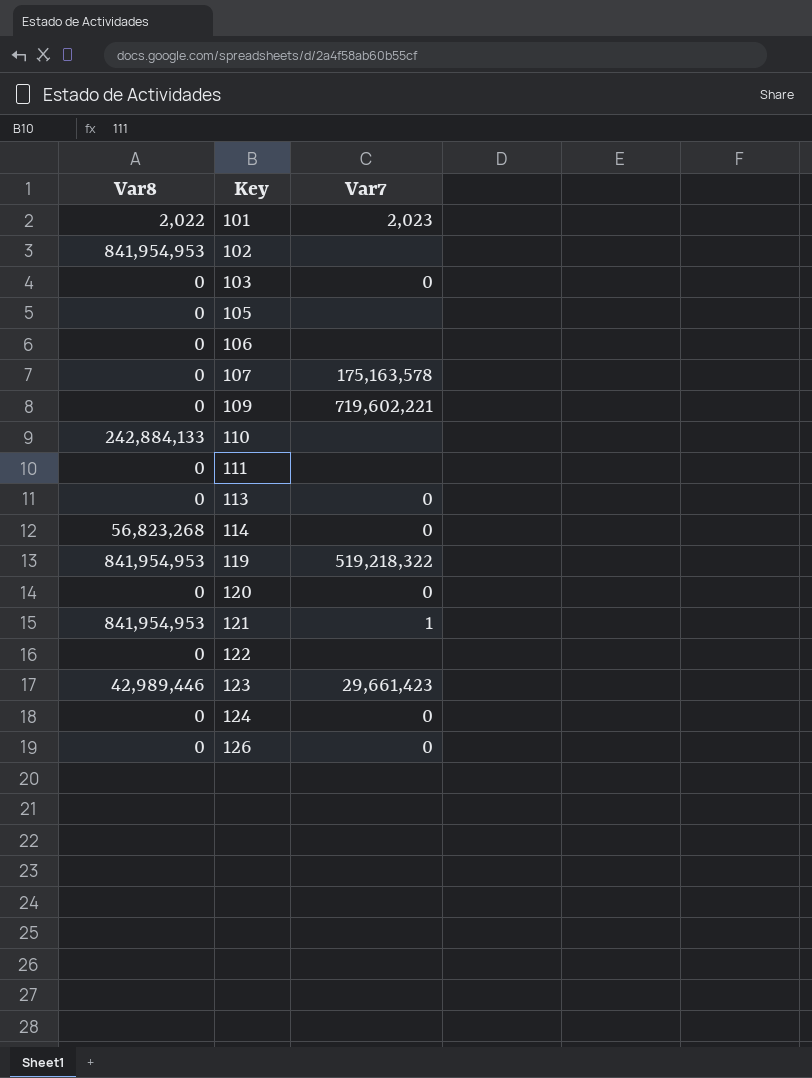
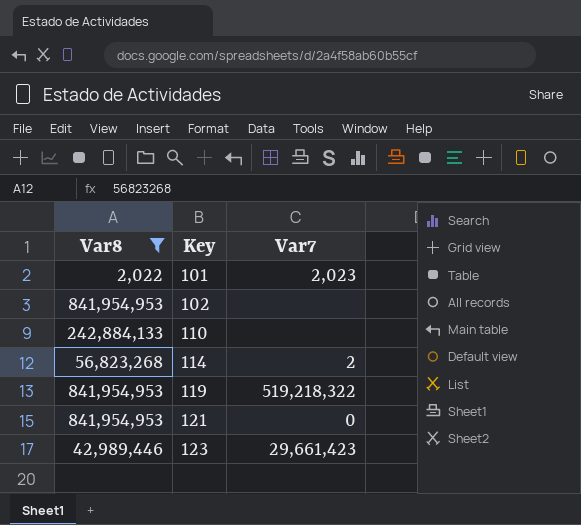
filter: none -> Var8 != 0
114 | Var7: 0 -> 2
121 | Var7: 1 -> 0

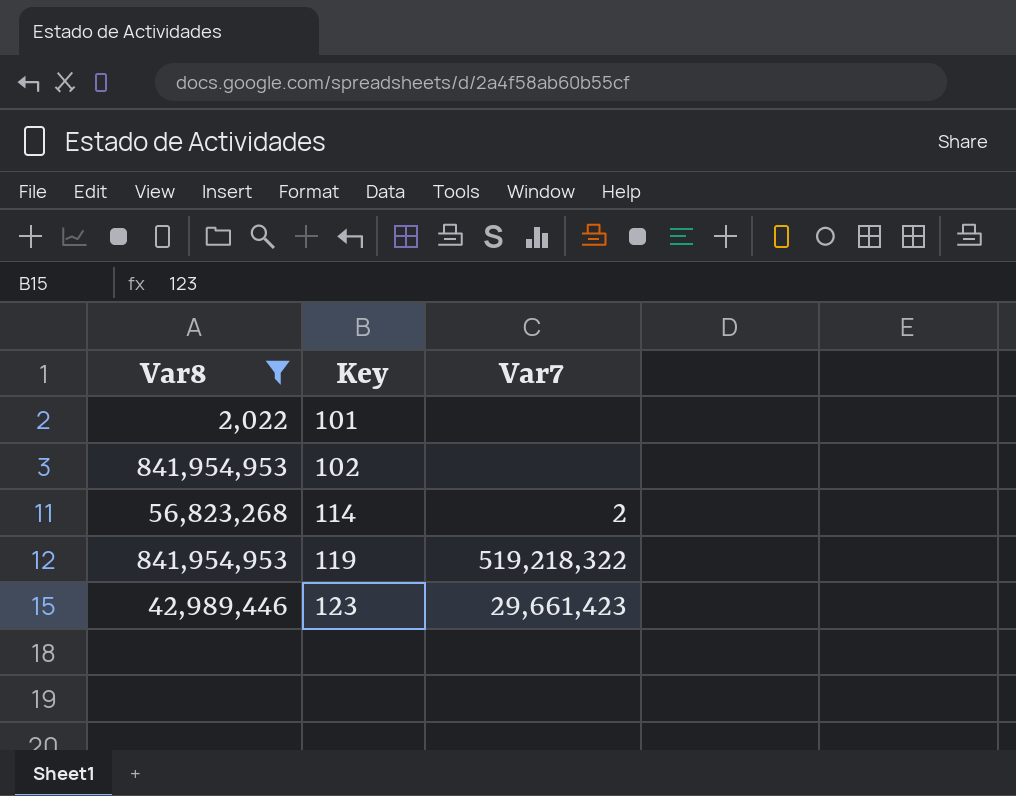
row 110: 242,884,133 | none -> none
row 121: 841,954,953 | 0 -> none
101 | Var7: 2,023 -> none

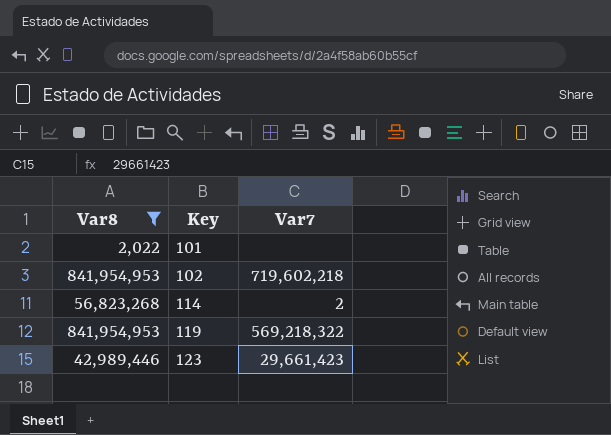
102 | Var7: none -> 719,602,218
119 | Var7: 519,218,322 -> 569,218,322

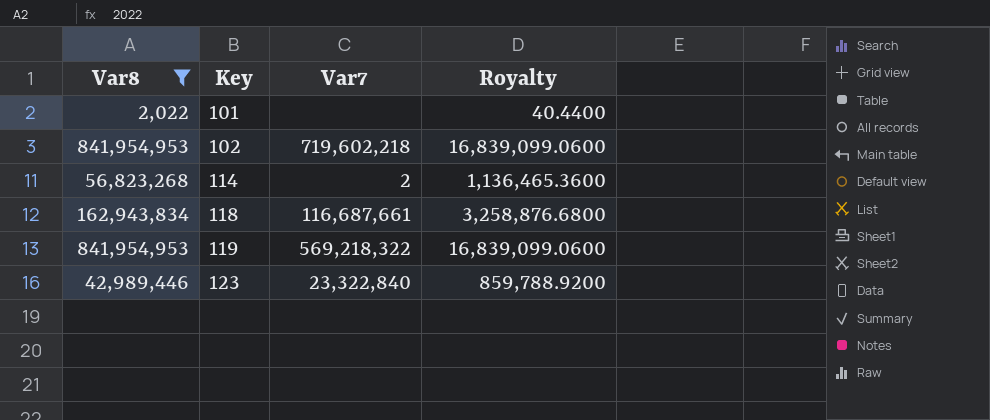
column Royalty | formula: none -> [Var8] * 0.02
row 118: none -> 162,943,834 | 116,687,661 | 3,258,876.6800
123 | Var7: 29,661,423 -> 23,322,840

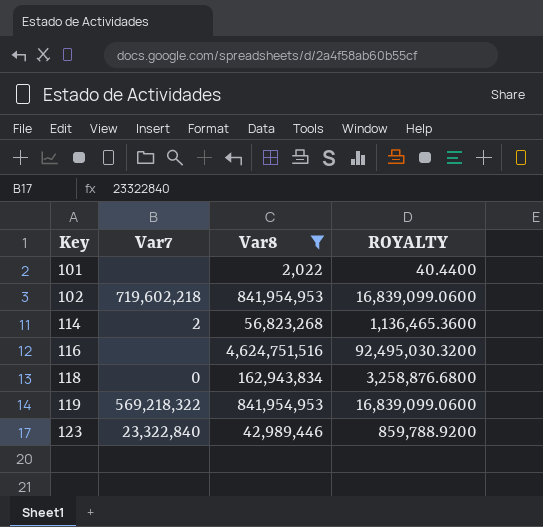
column Var8 | position: 1 -> 3
column name: Royalty -> ROYALTY
row 116: none -> none | 4,624,751,516 | 92,495,030.3200
118 | Var7: 116,687,661 -> 0

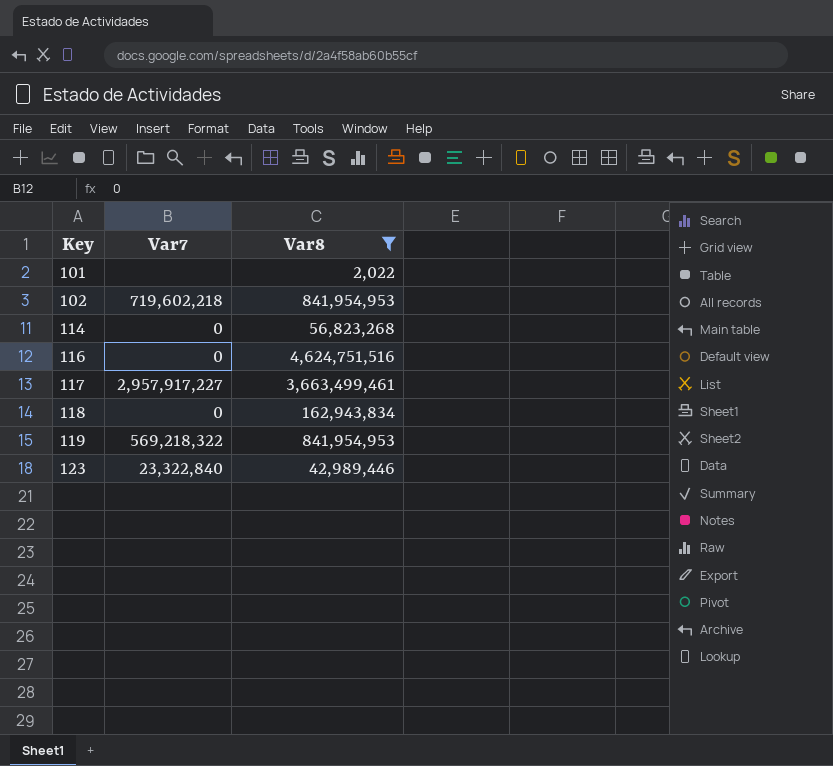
column ROYALTY | formula: [Var8] * 0.02 -> none
114 | Var7: 2 -> 0
116 | Var7: none -> 0
row 117: none -> 2,957,917,227 | 3,663,499,461

